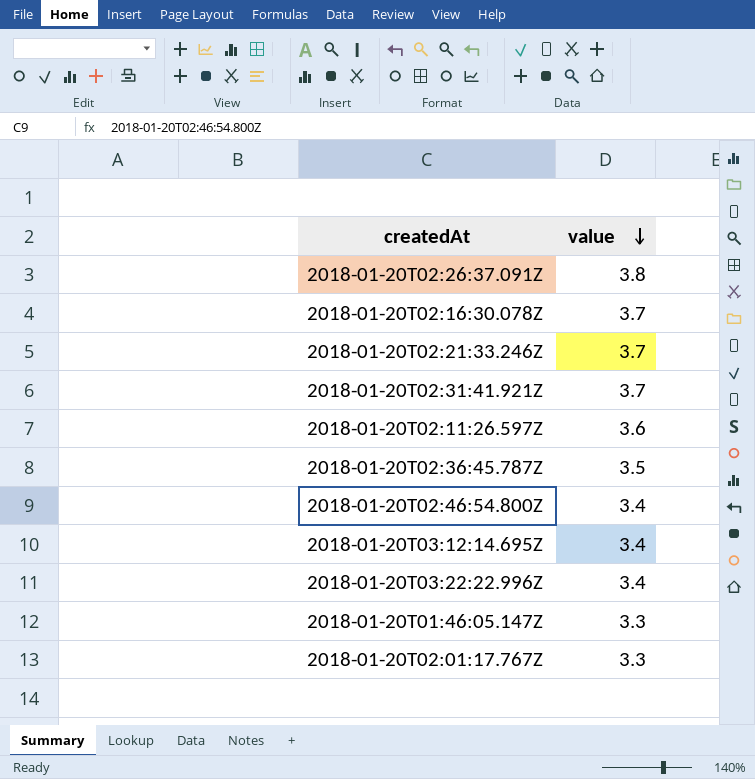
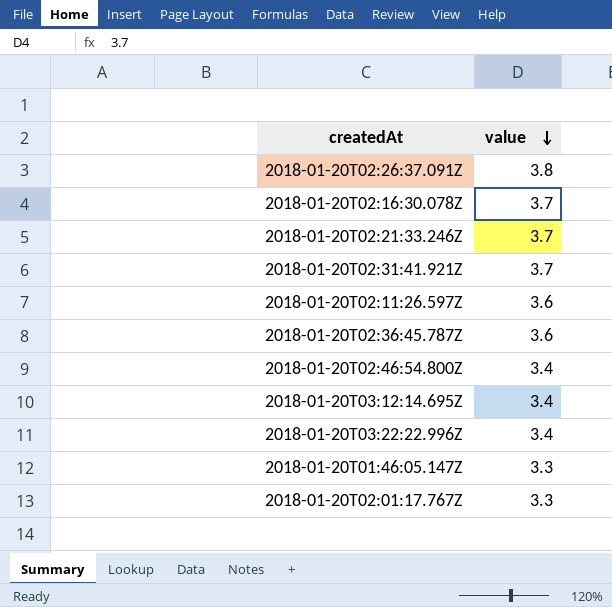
2018-01-20T02:36:45.787Z | value: 3.5 -> 3.6

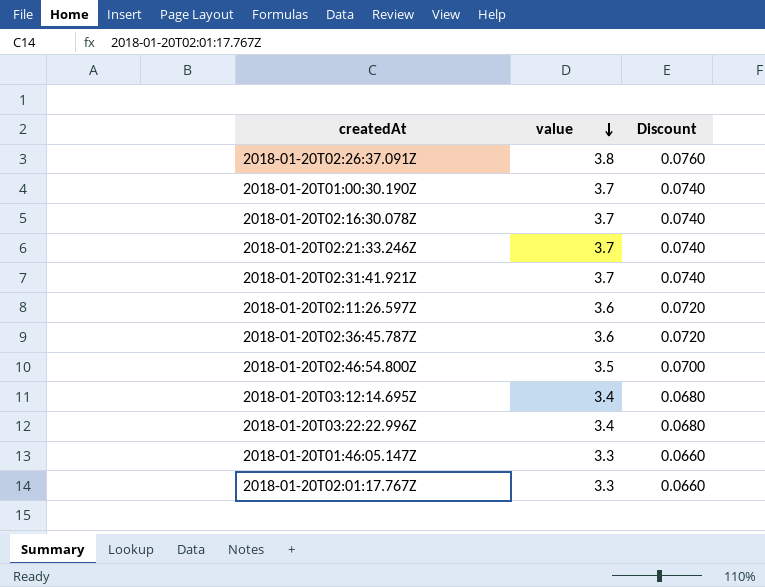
column Discount | formula: none -> [value] * 0.02
row 2018-01-20T01:00:30.190Z: none -> 3.7 | 0.0740
2018-01-20T02:46:54.800Z | value: 3.4 -> 3.5

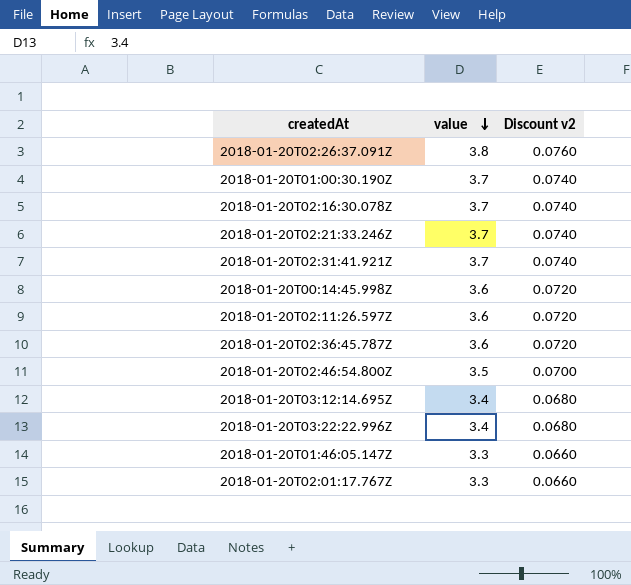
column name: Discount -> Discount v2
row 2018-01-20T00:14:45.998Z: none -> 3.6 | 0.0720

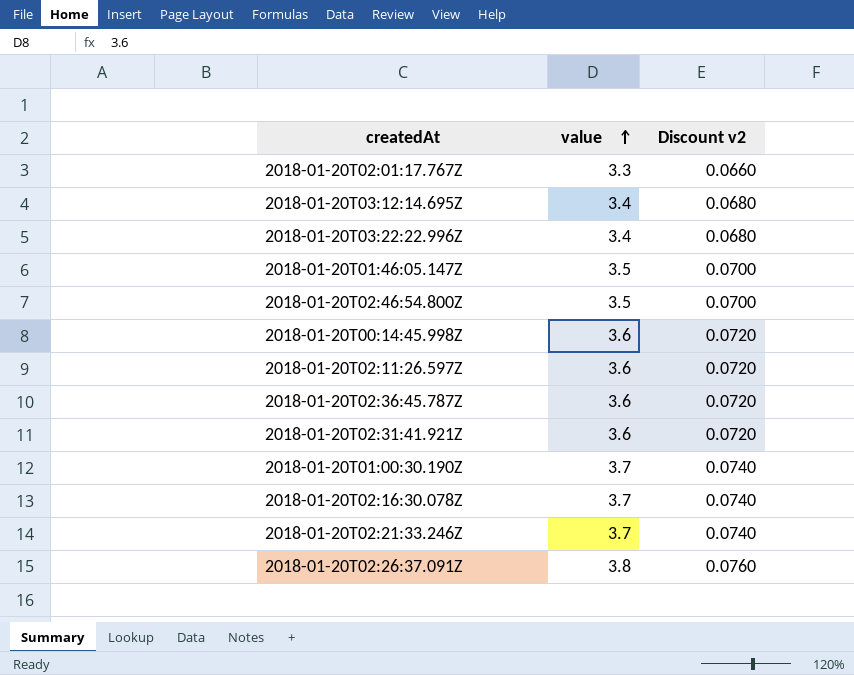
row order: value descending -> value ascending
2018-01-20T01:46:05.147Z | value: 3.3 -> 3.5
2018-01-20T01:46:05.147Z | Discount v2: 0.0660 -> 0.0700
2018-01-20T02:31:41.921Z | value: 3.7 -> 3.6
2018-01-20T02:31:41.921Z | Discount v2: 0.0740 -> 0.0720

